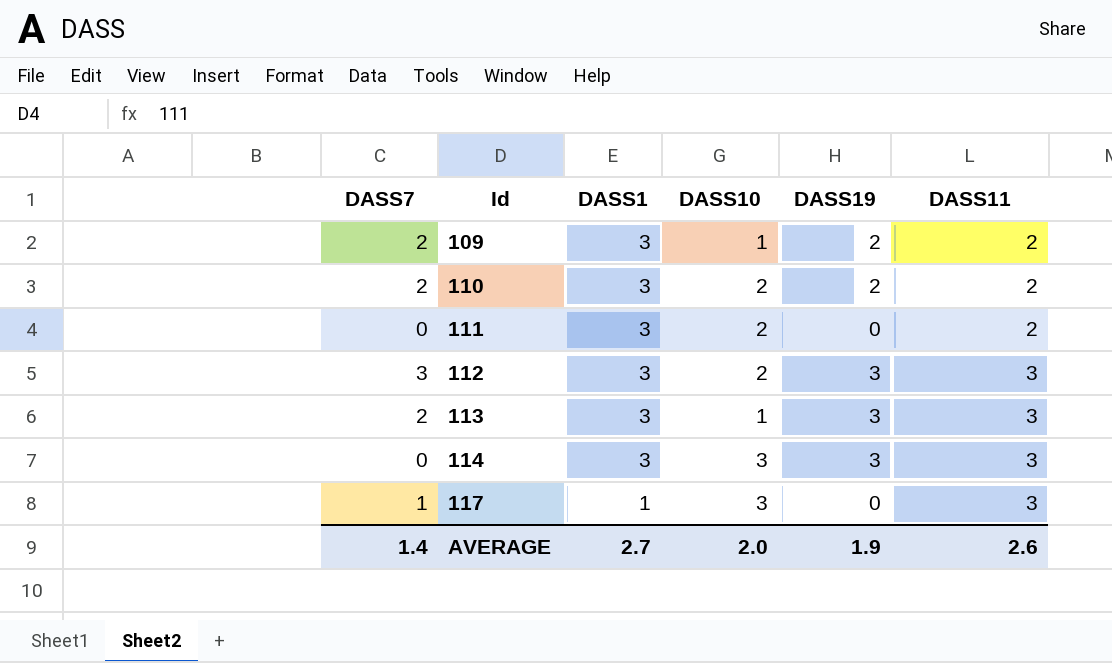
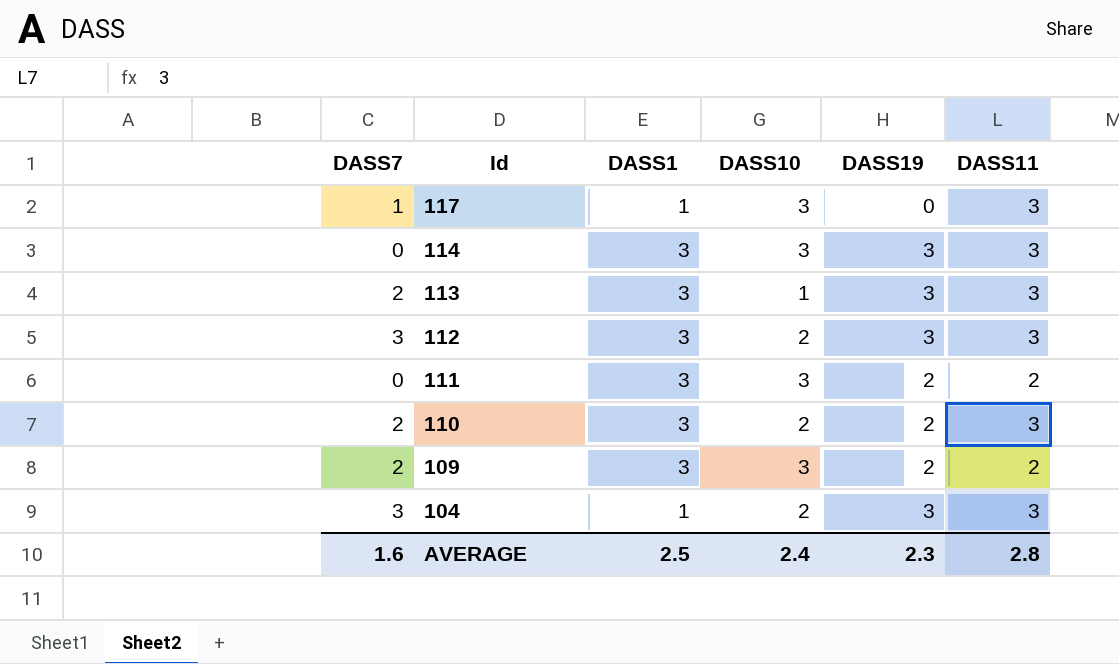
row order: Id ascending -> Id descending
111 | DASS10: 2 -> 3
111 | DASS19: 0 -> 2
110 | DASS11: 2 -> 3
109 | DASS10: 1 -> 3
row 104: none -> 3 | 1 | 2 | 3 | 3
AVERAGE | DASS7: 1.4 -> 1.6
AVERAGE | DASS1: 2.7 -> 2.5
AVERAGE | DASS10: 2.0 -> 2.4
AVERAGE | DASS19: 1.9 -> 2.3
AVERAGE | DASS11: 2.6 -> 2.8

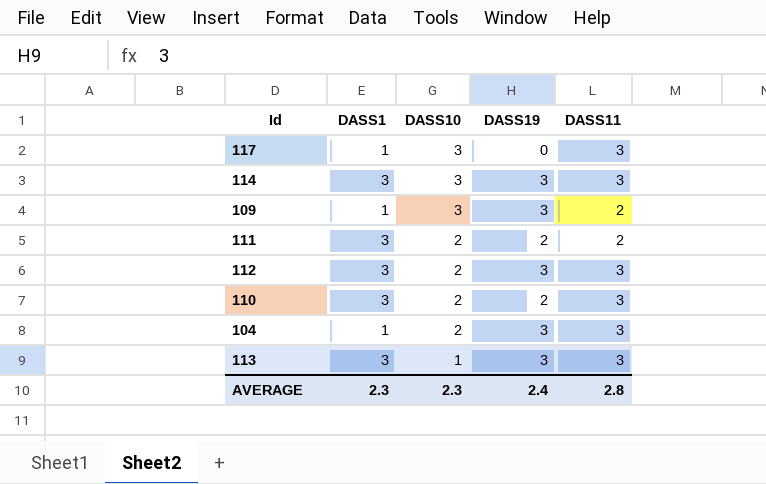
row order: Id descending -> DASS10 descending
column DASS7 | position: 1 -> none
109 | DASS1: 3 -> 1
109 | DASS19: 2 -> 3
111 | DASS10: 3 -> 2
AVERAGE | DASS1: 2.5 -> 2.3
AVERAGE | DASS10: 2.4 -> 2.3
AVERAGE | DASS19: 2.3 -> 2.4

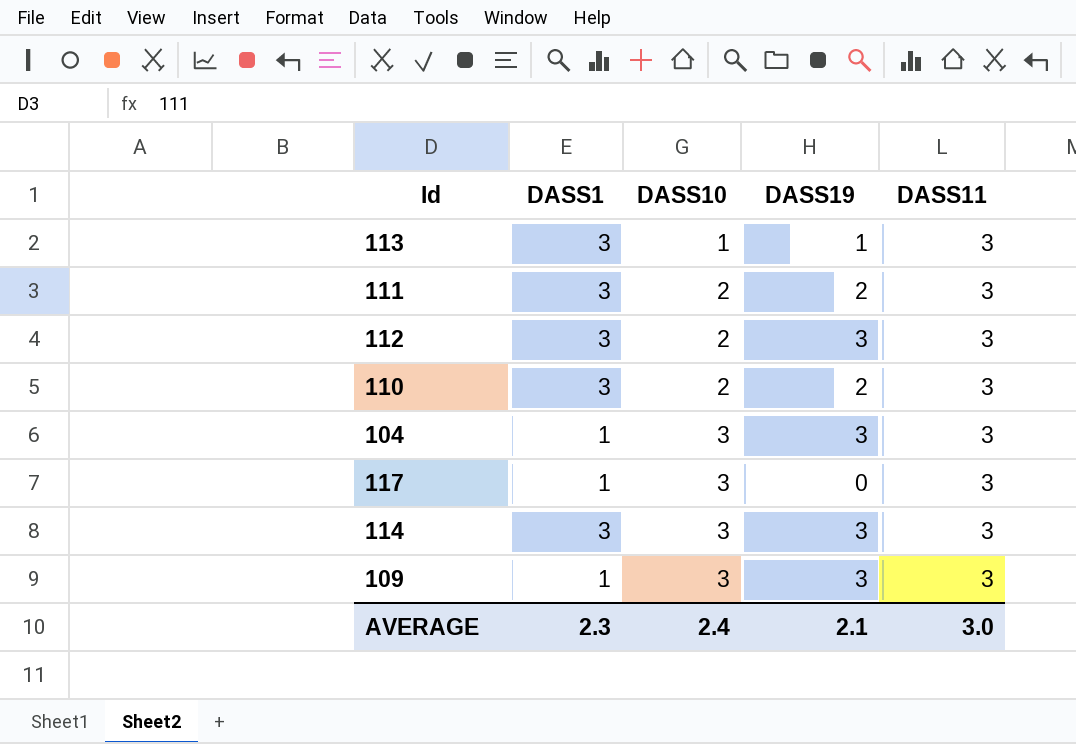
row order: DASS10 descending -> DASS10 ascending
113 | DASS19: 3 -> 1
111 | DASS11: 2 -> 3
104 | DASS10: 2 -> 3
109 | DASS11: 2 -> 3
AVERAGE | DASS10: 2.3 -> 2.4
AVERAGE | DASS19: 2.4 -> 2.1
AVERAGE | DASS11: 2.8 -> 3.0

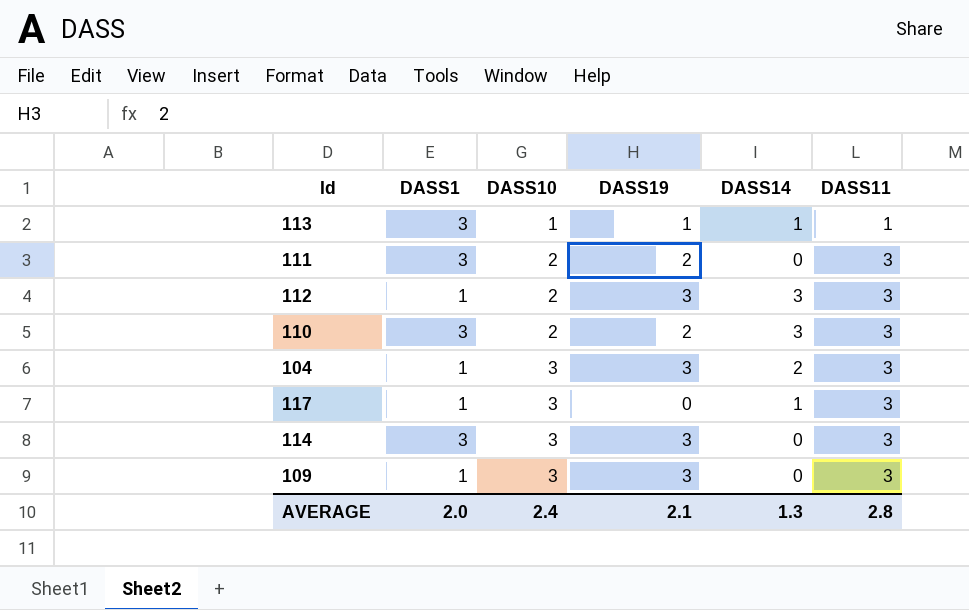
column DASS14 | position: none -> 5
113 | DASS11: 3 -> 1
112 | DASS1: 3 -> 1
AVERAGE | DASS1: 2.3 -> 2.0
AVERAGE | DASS11: 3.0 -> 2.8

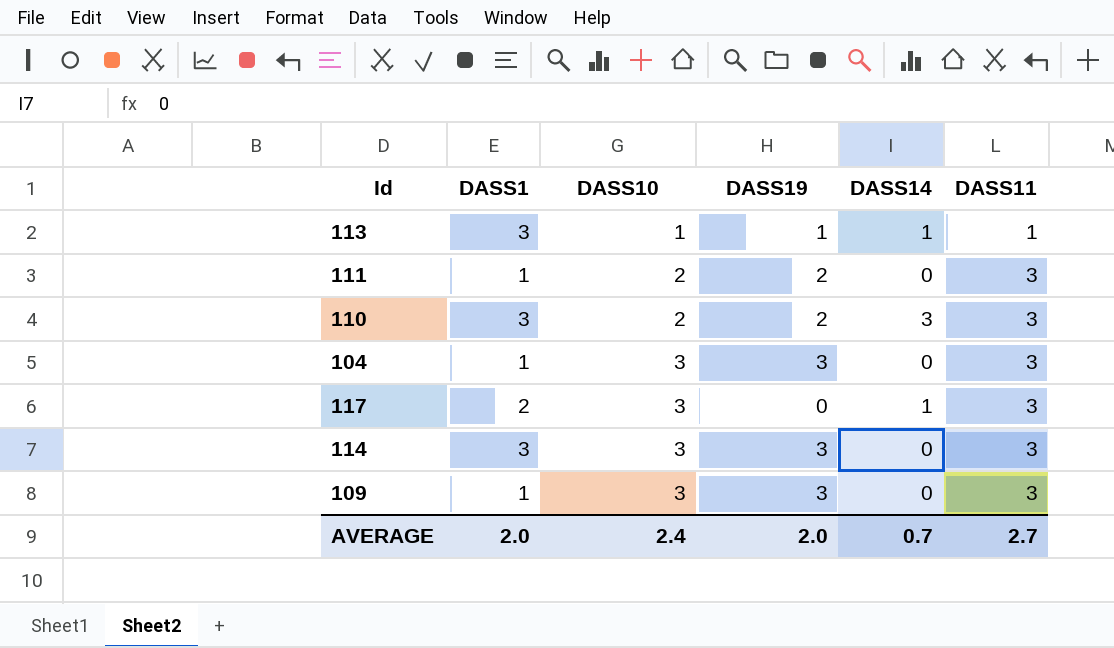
row 112: 1 | 2 | 3 | 3 | 3 -> none
111 | DASS1: 3 -> 1
104 | DASS14: 2 -> 0
117 | DASS1: 1 -> 2
AVERAGE | DASS19: 2.1 -> 2.0
AVERAGE | DASS14: 1.3 -> 0.7
AVERAGE | DASS11: 2.8 -> 2.7

